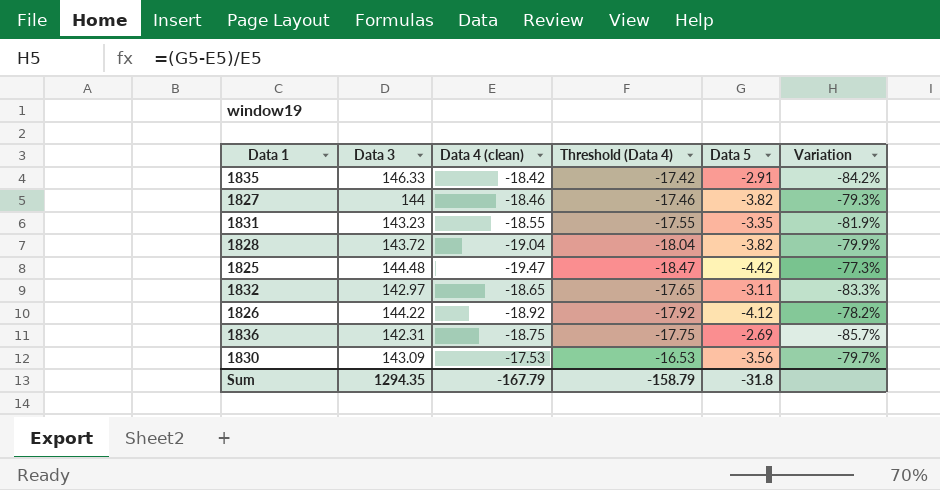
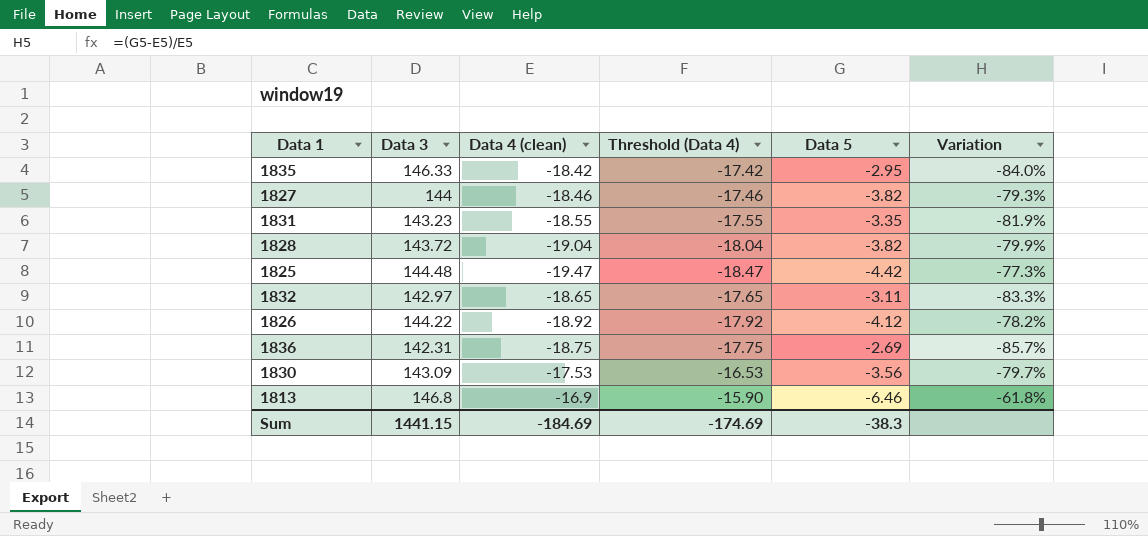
1835 | Data 5: -2.91 -> -2.95
1835 | Variation: -84.2% -> -84.0%
row 1813: none -> 146.8 | -16.9 | -15.90 | -6.46 | -61.8%
Sum | Data 3: 1294.35 -> 1441.15
Sum | Data 4 (clean): -167.79 -> -184.69
Sum | Threshold (Data 4): -158.79 -> -174.69
Sum | Data 5: -31.8 -> -38.3

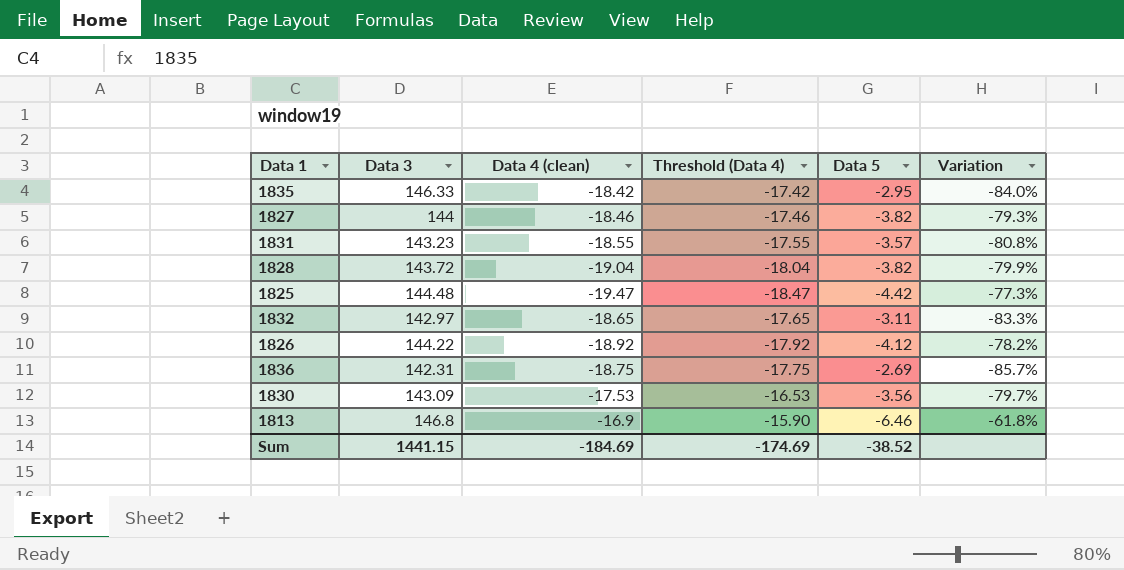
1831 | Data 5: -3.35 -> -3.57
1831 | Variation: -81.9% -> -80.8%
Sum | Data 5: -38.3 -> -38.52

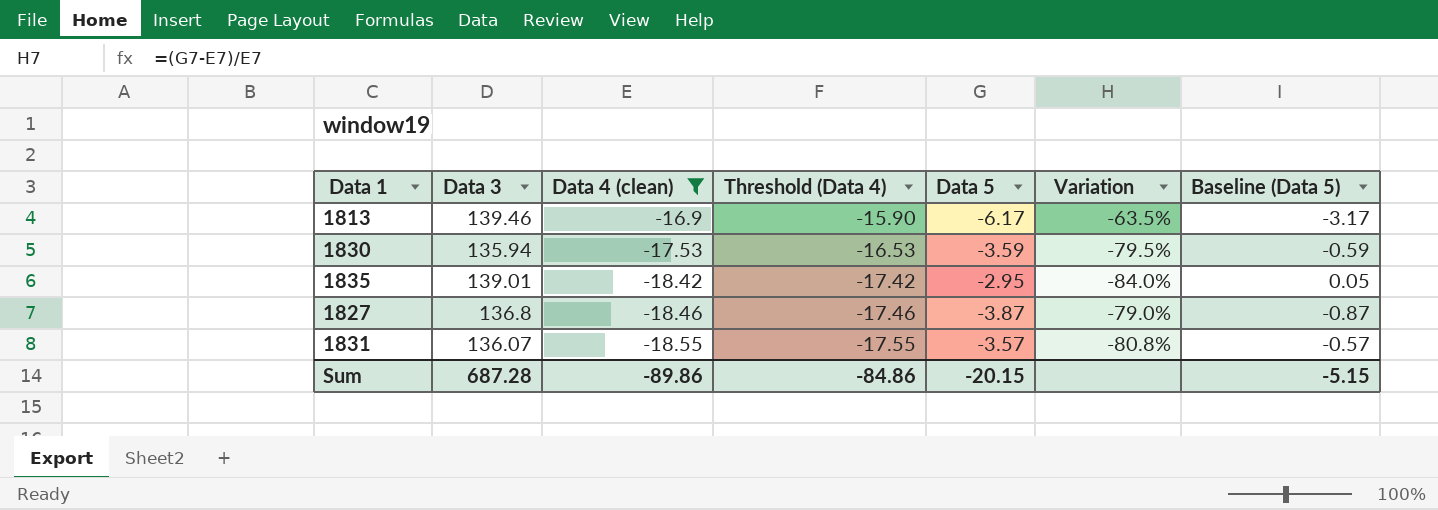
filter: none -> Data 4 (clean) >= -18.55
row order: none -> Data 4 (clean) descending
column Baseline (Data 5) | formula: none -> [Data 5] + 3
1813 | Data 3: 146.8 -> 139.46
1813 | Data 5: -6.46 -> -6.17
1813 | Variation: -61.8% -> -63.5%
1830 | Data 3: 143.09 -> 135.94
1830 | Data 5: -3.56 -> -3.59
1830 | Variation: -79.7% -> -79.5%
1835 | Data 3: 146.33 -> 139.01
1827 | Data 3: 144 -> 136.8
1827 | Data 5: -3.82 -> -3.87
1827 | Variation: -79.3% -> -79.0%
1831 | Data 3: 143.23 -> 136.07
Sum | Data 3: 1441.15 -> 687.28
Sum | Data 4 (clean): -184.69 -> -89.86
Sum | Threshold (Data 4): -174.69 -> -84.86
Sum | Data 5: -38.52 -> -20.15

